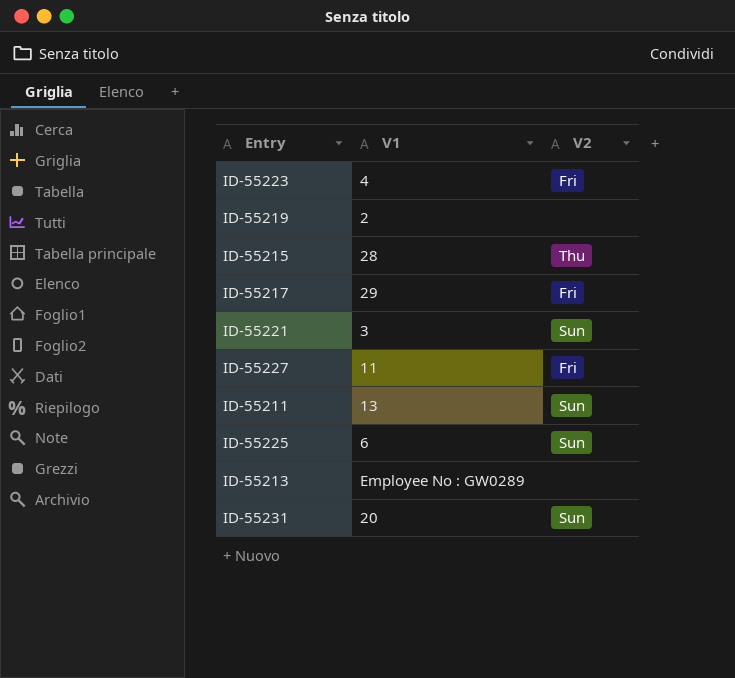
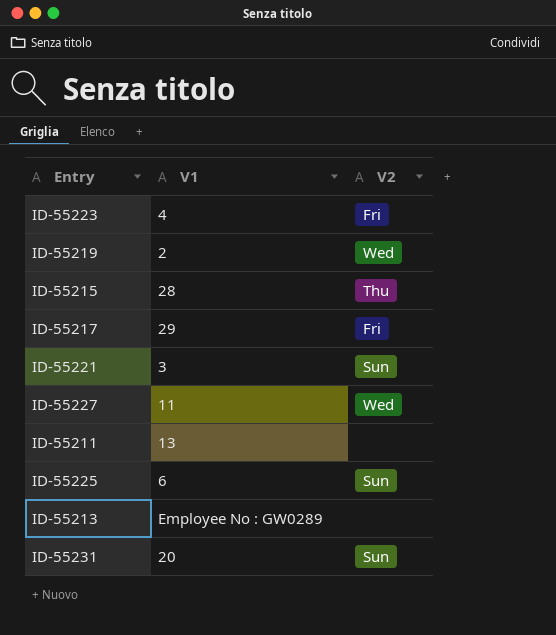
ID-55219 | V2: none -> Wed
ID-55227 | V2: Fri -> Wed
ID-55211 | V2: Sun -> none

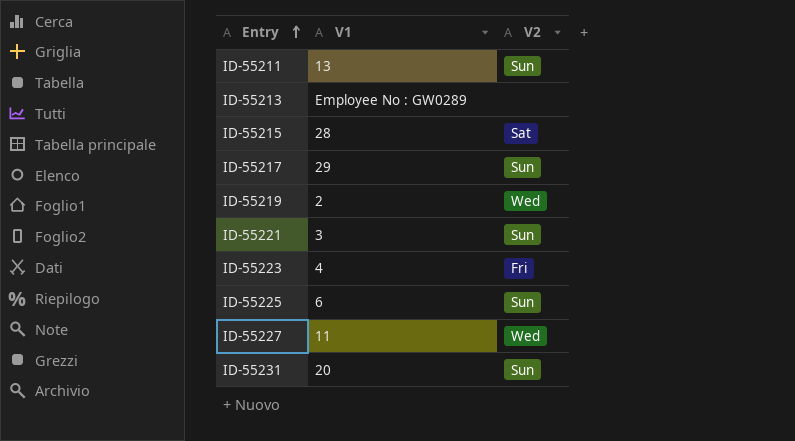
row order: none -> Entry ascending
ID-55211 | V2: none -> Sun
ID-55215 | V2: Thu -> Sat
ID-55217 | V2: Fri -> Sun

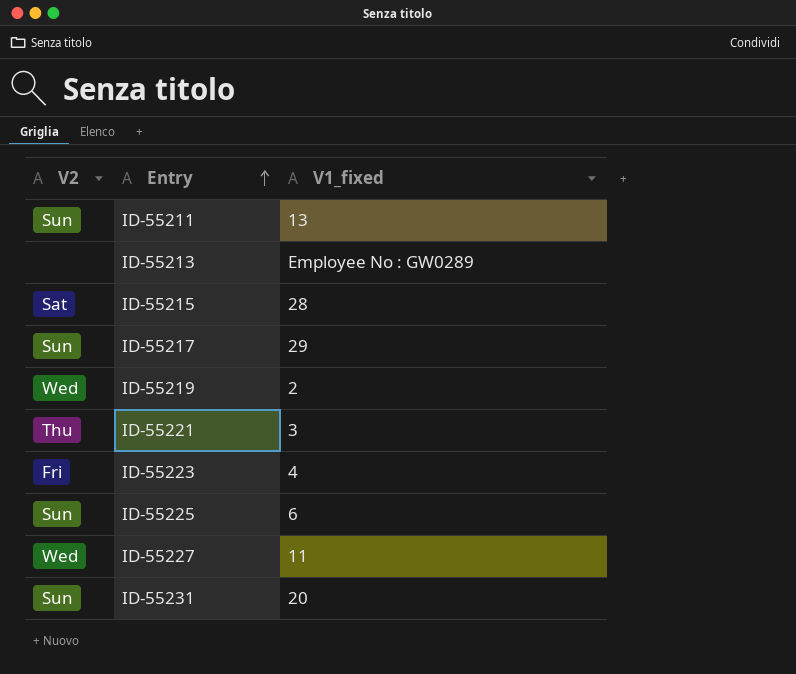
column V2 | position: 3 -> 1
column name: V1 -> V1_fixed
ID-55221 | V2: Sun -> Thu

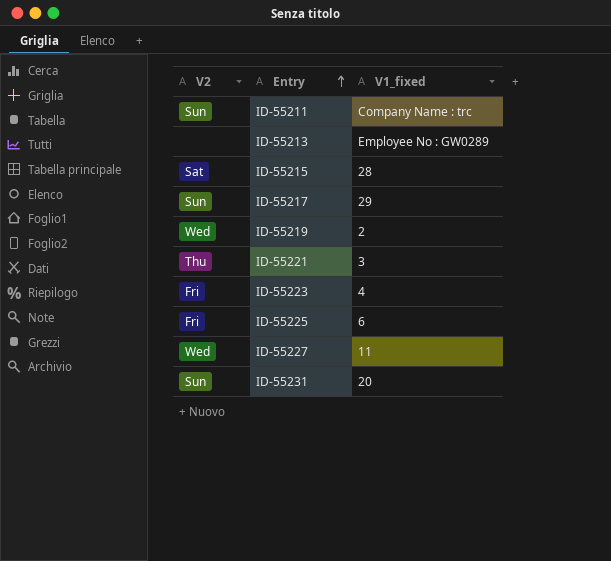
ID-55211 | V1_fixed: 13 -> Company Name : trc
ID-55225 | V2: Sun -> Fri

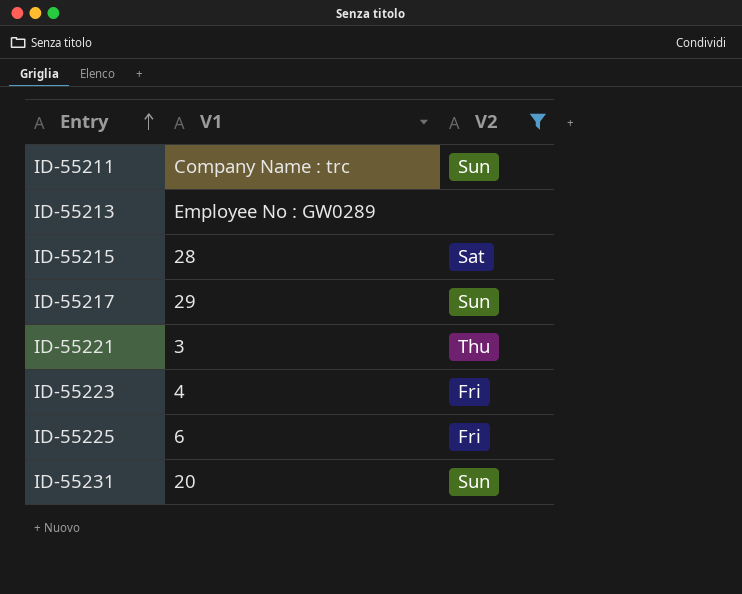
filter: none -> V2 != Wed
column name: V1_fixed -> V1
column V2 | position: 1 -> 3

